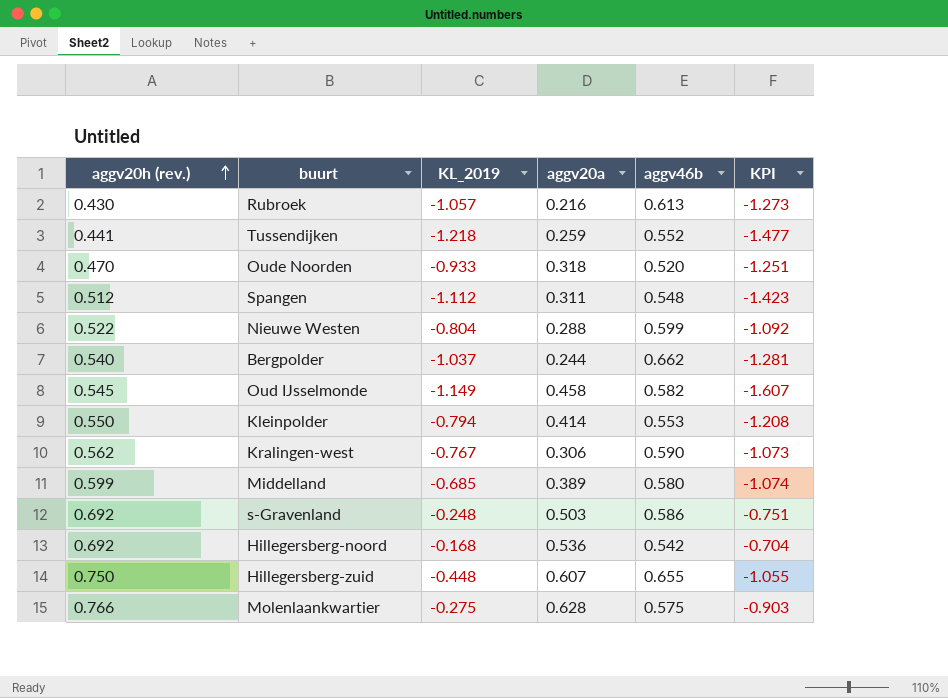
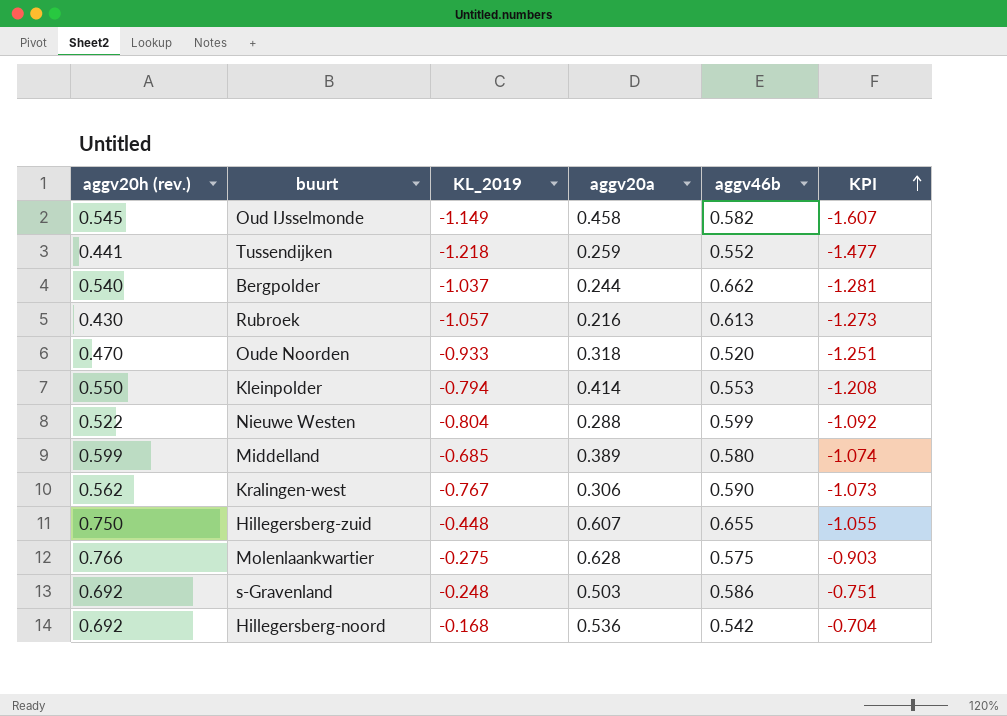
row order: aggv20h (rev.) ascending -> KPI ascending
row Spangen: 0.512 | -1.112 | 0.311 | 0.548 | -1.423 -> none

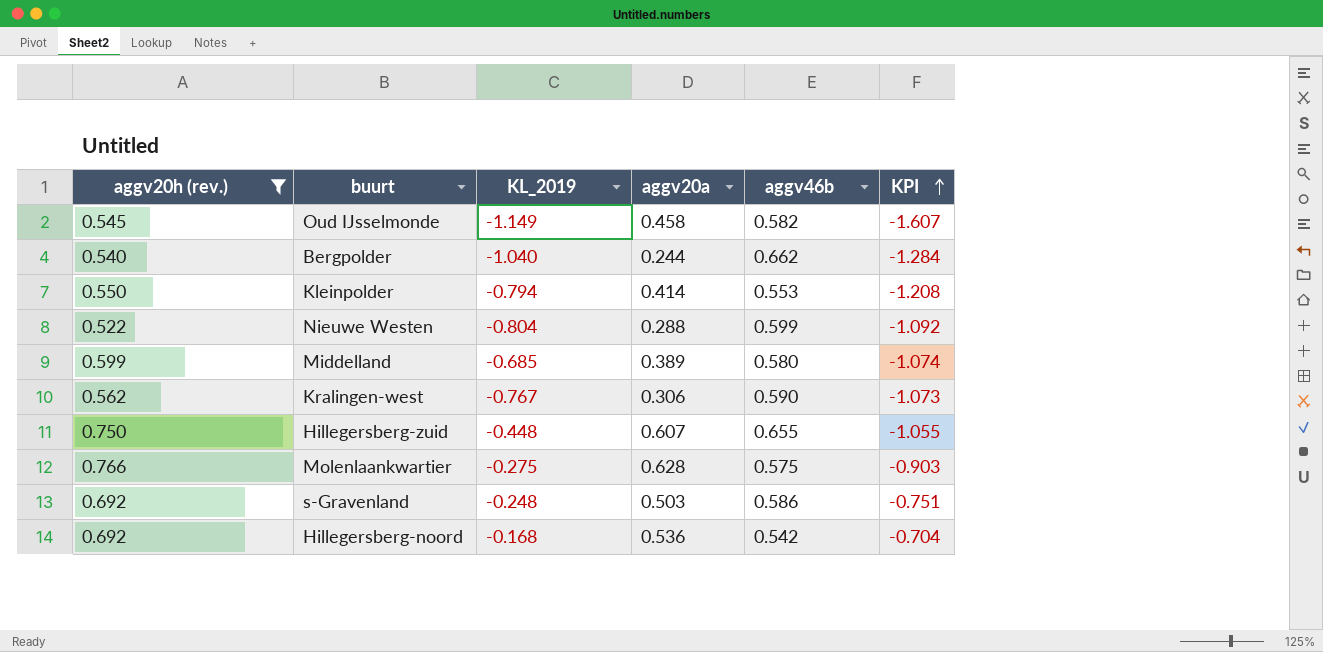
filter: none -> aggv20h (rev.) >= 0.522
Bergpolder | KL_2019: -1.037 -> -1.040
Bergpolder | KPI: -1.281 -> -1.284

